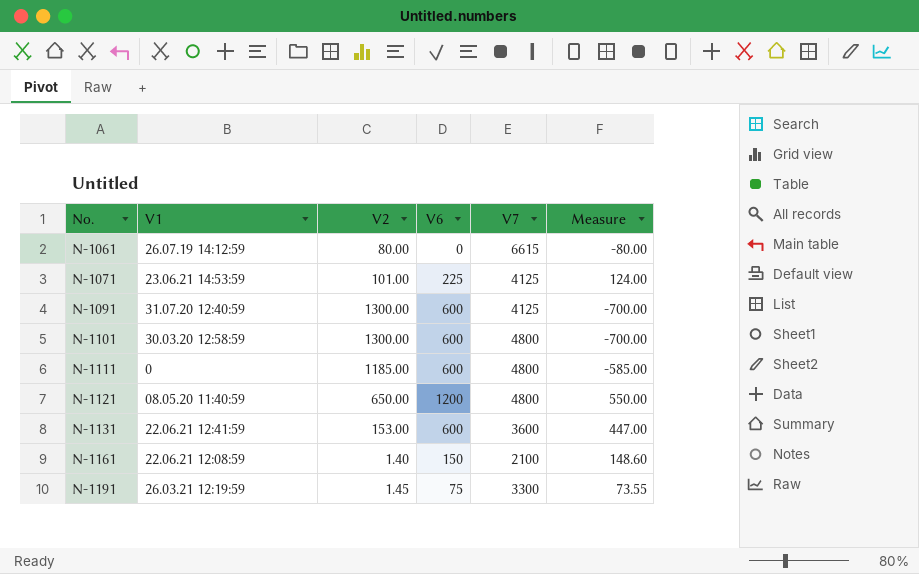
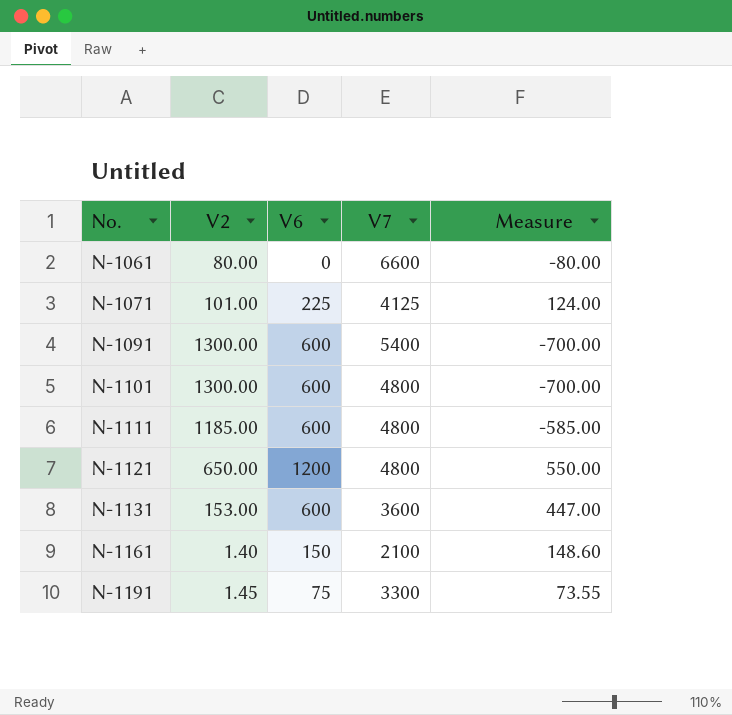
column V1 | position: 2 -> none
N-1061 | V7: 6615 -> 6600
N-1091 | V7: 4125 -> 5400

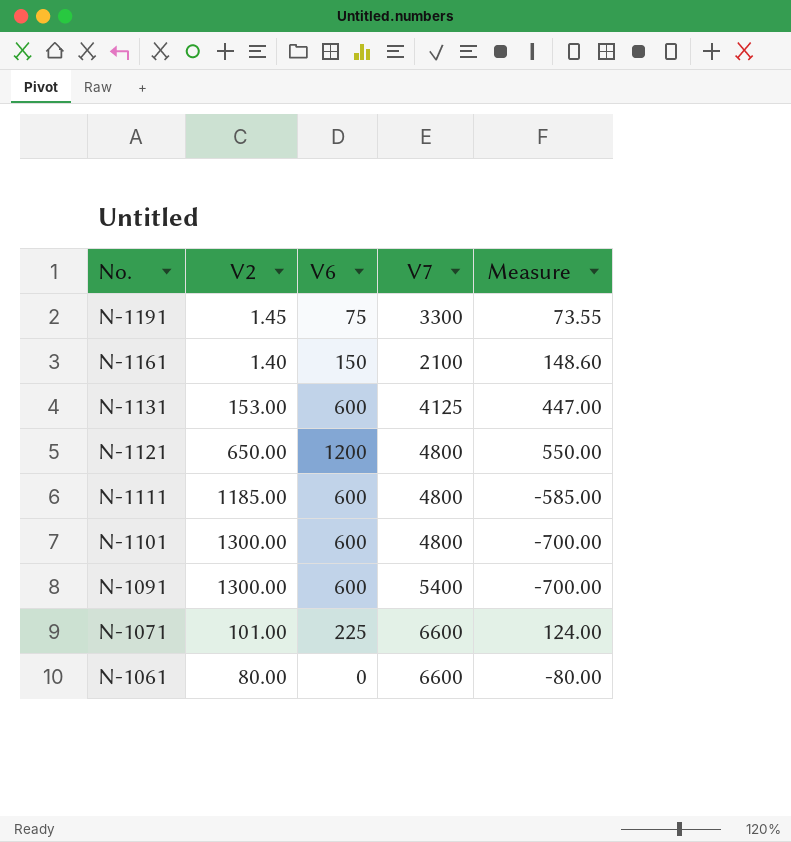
row order: No. ascending -> No. descending
N-1131 | V7: 3600 -> 4125
N-1071 | V7: 4125 -> 6600

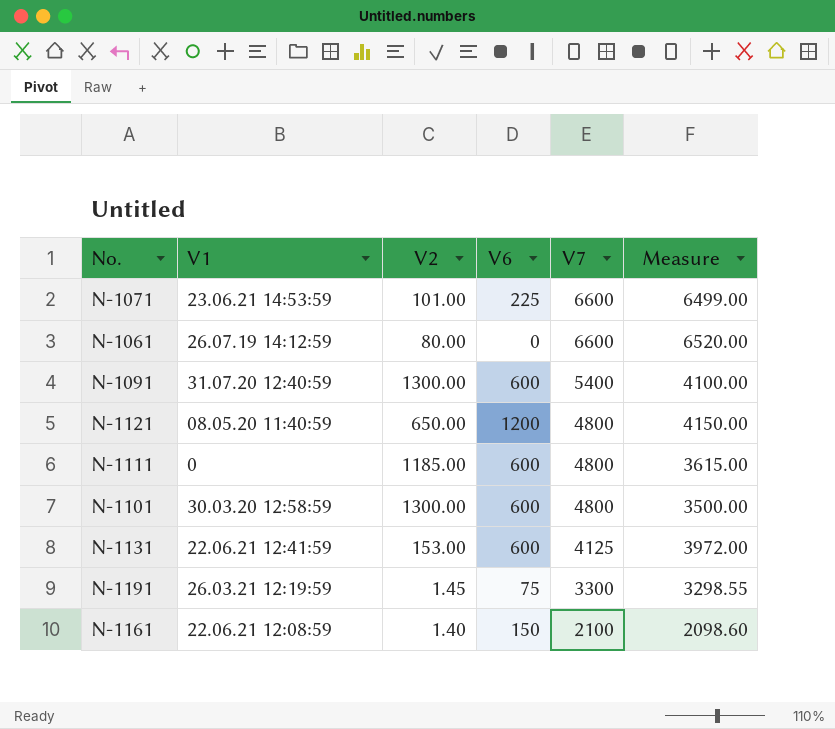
row order: No. descending -> V7 descending
column V1 | position: none -> 2
column Measure | formula: [V6] - [V2] -> [V7] - [V2]

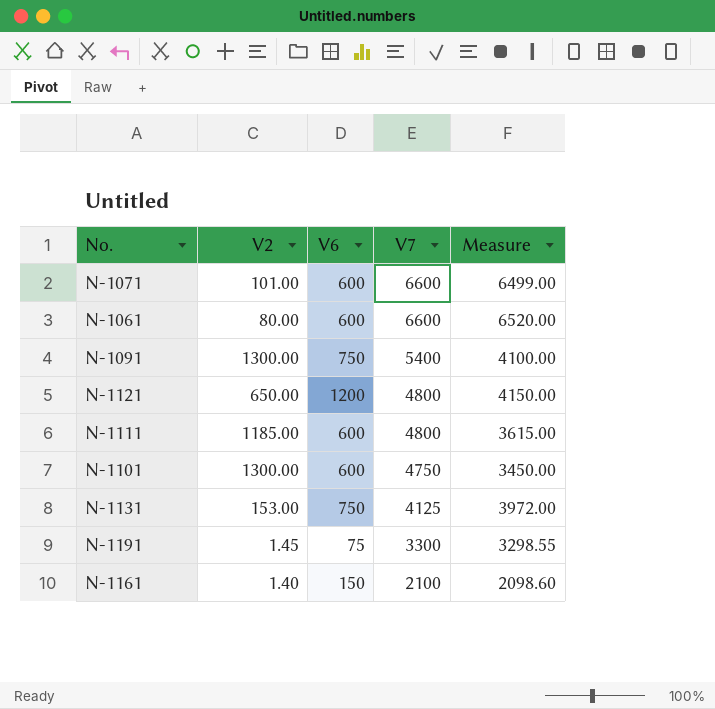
column V1 | position: 2 -> none
N-1071 | V6: 225 -> 600
N-1061 | V6: 0 -> 600
N-1091 | V6: 600 -> 750
N-1101 | V7: 4800 -> 4750
N-1101 | Measure: 3500.00 -> 3450.00
N-1131 | V6: 600 -> 750

